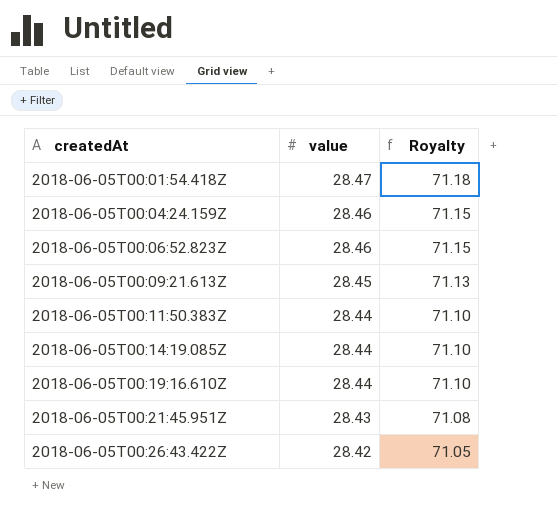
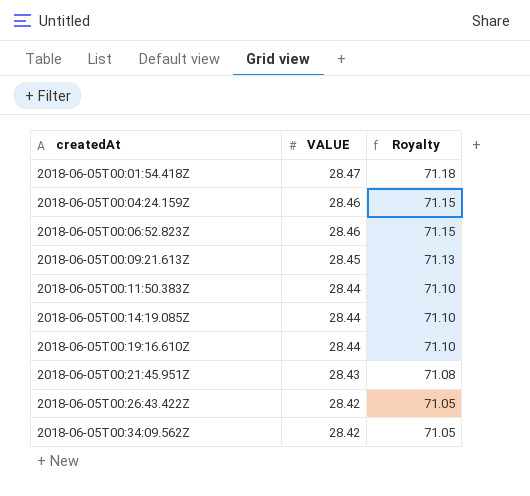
column name: value -> VALUE
row 2018-06-05T00:34:09.562Z: none -> 28.42 | 71.05

